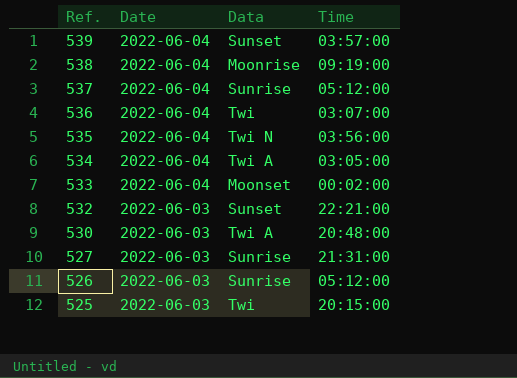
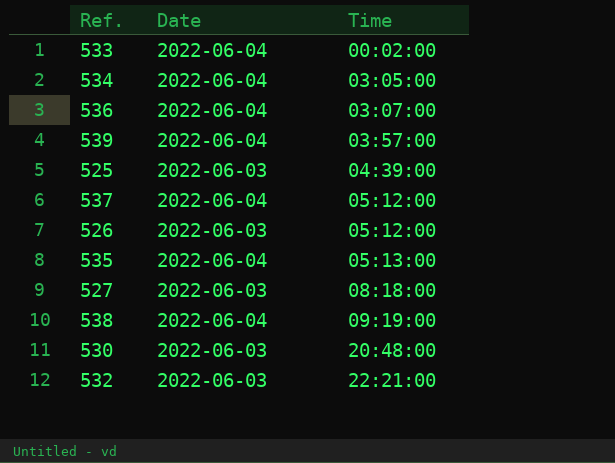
row order: Ref. descending -> Time ascending
column Data | position: 3 -> none
525 | Time: 20:15:00 -> 04:39:00
535 | Time: 03:56:00 -> 05:13:00
527 | Time: 21:31:00 -> 08:18:00

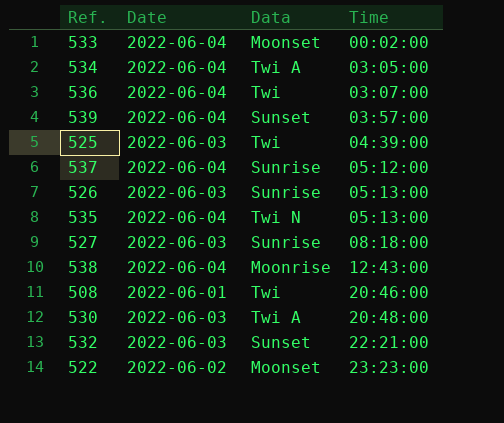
column Data | position: none -> 3
526 | Time: 05:12:00 -> 05:13:00
538 | Time: 09:19:00 -> 12:43:00
row 508: none -> 2022-06-01 | Twi | 20:46:00
row 522: none -> 2022-06-02 | Moonset | 23:23:00

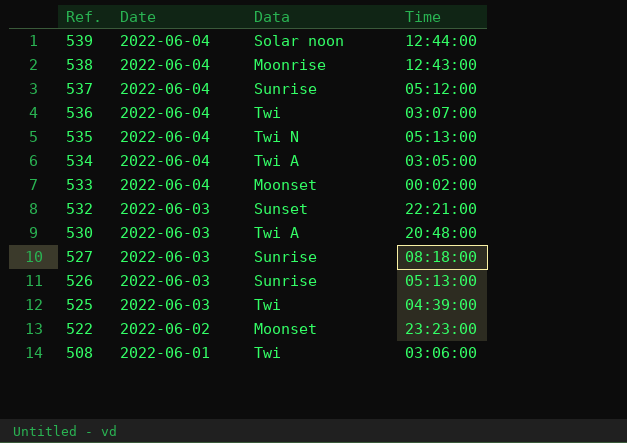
row order: Time ascending -> Ref. descending
539 | Data: Sunset -> Solar noon
539 | Time: 03:57:00 -> 12:44:00
508 | Time: 20:46:00 -> 03:06:00

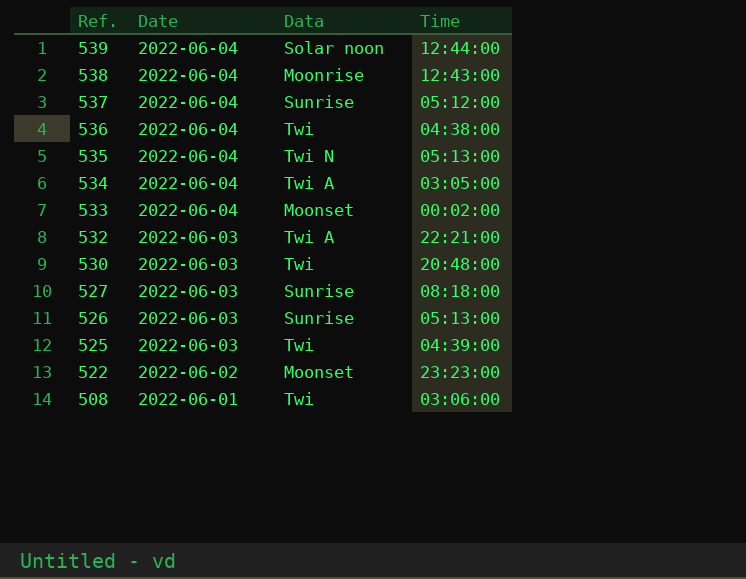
536 | Time: 03:07:00 -> 04:38:00
532 | Data: Sunset -> Twi A
530 | Data: Twi A -> Twi

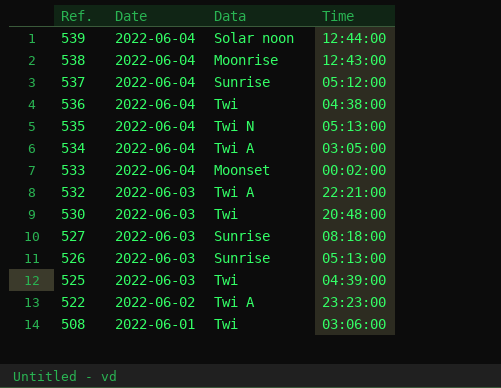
522 | Data: Moonset -> Twi A

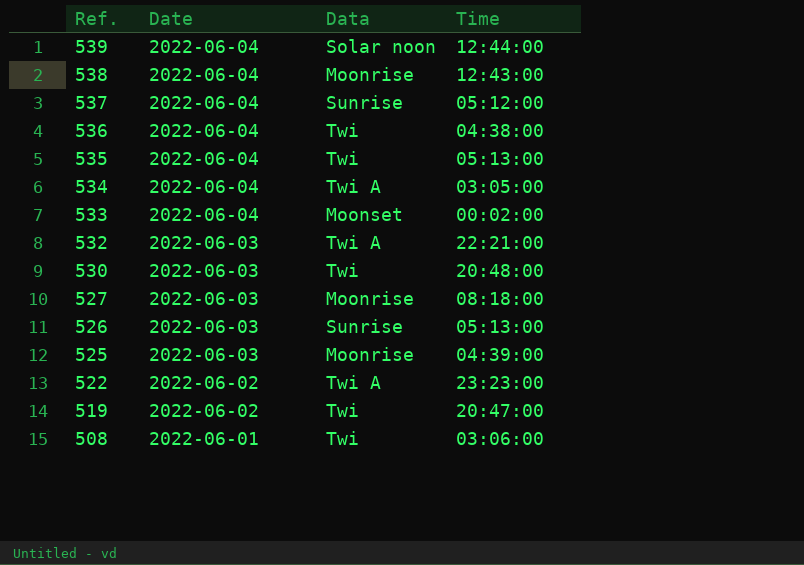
535 | Data: Twi N -> Twi
527 | Data: Sunrise -> Moonrise
525 | Data: Twi -> Moonrise
row 519: none -> 2022-06-02 | Twi | 20:47:00

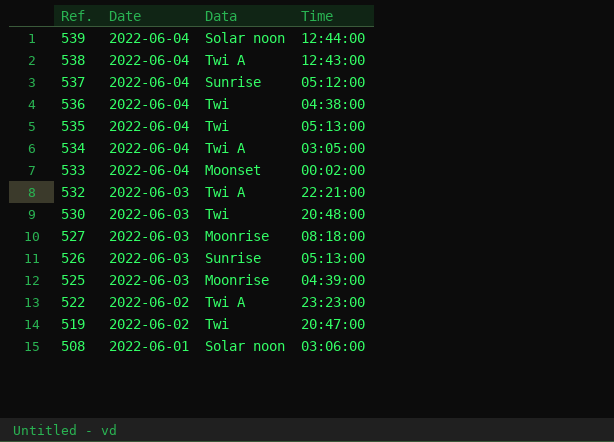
538 | Data: Moonrise -> Twi A
508 | Data: Twi -> Solar noon

